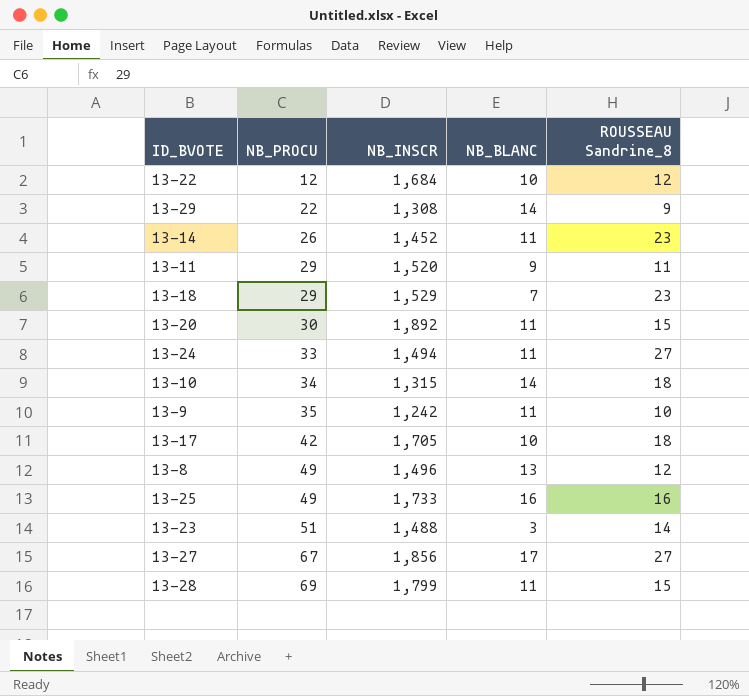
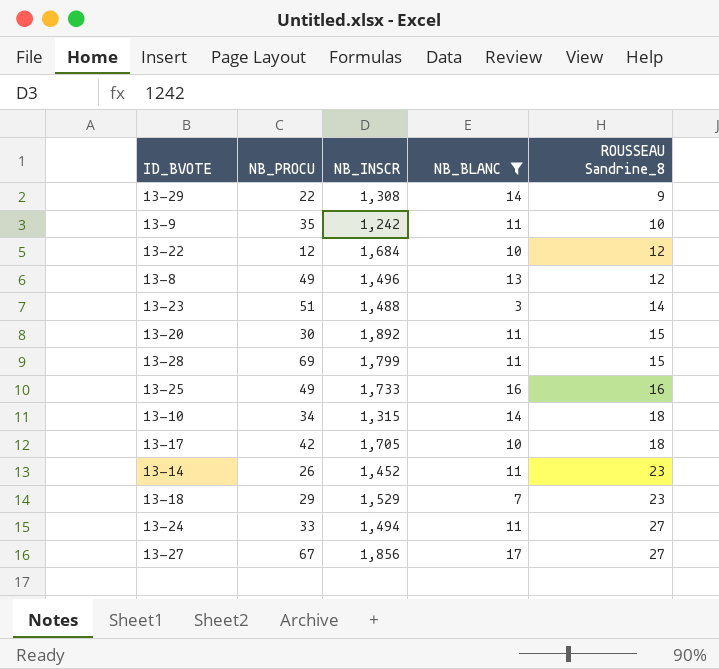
filter: none -> NB_BLANC != 9
row order: NB_PROCU ascending -> ROUSSEAU Sandrine_8 ascending

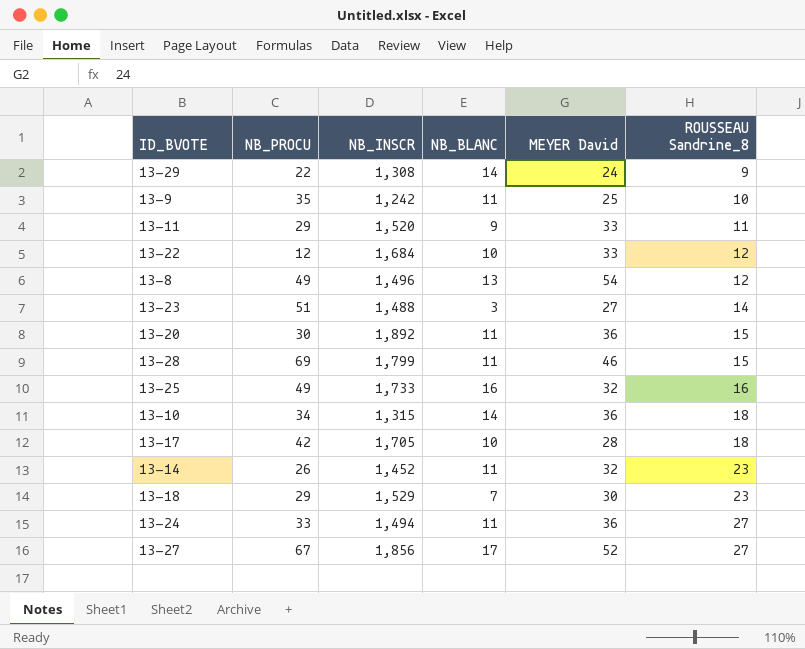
filter: NB_BLANC != 9 -> none
column MEYER David | position: none -> 5

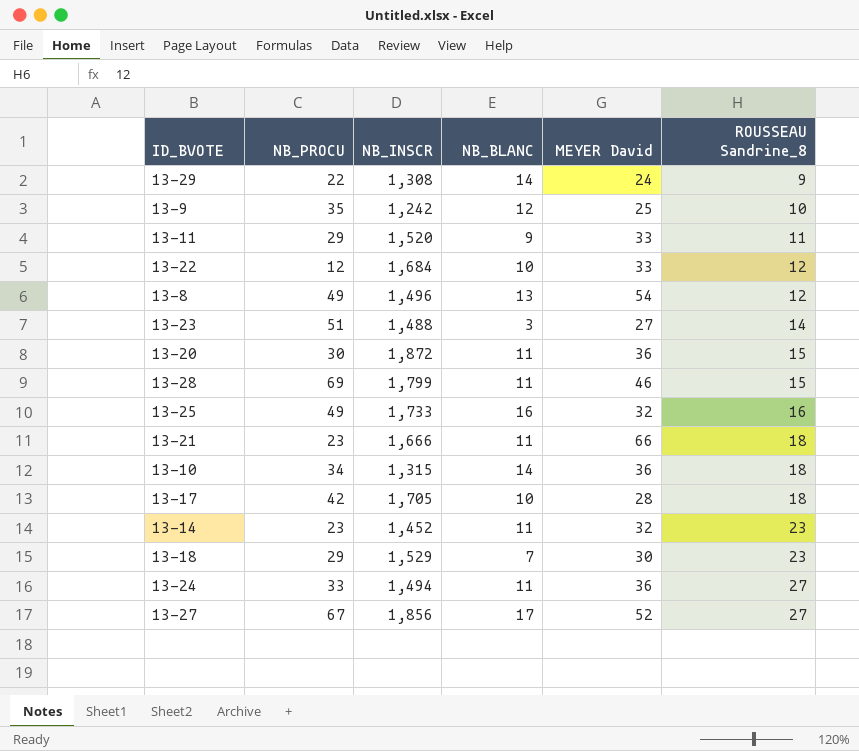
13-9 | NB_BLANC: 11 -> 12
13-20 | NB_INSCR: 1,892 -> 1,872
row 13-21: none -> 23 | 1,666 | 11 | 66 | 18
13-14 | NB_PROCU: 26 -> 23

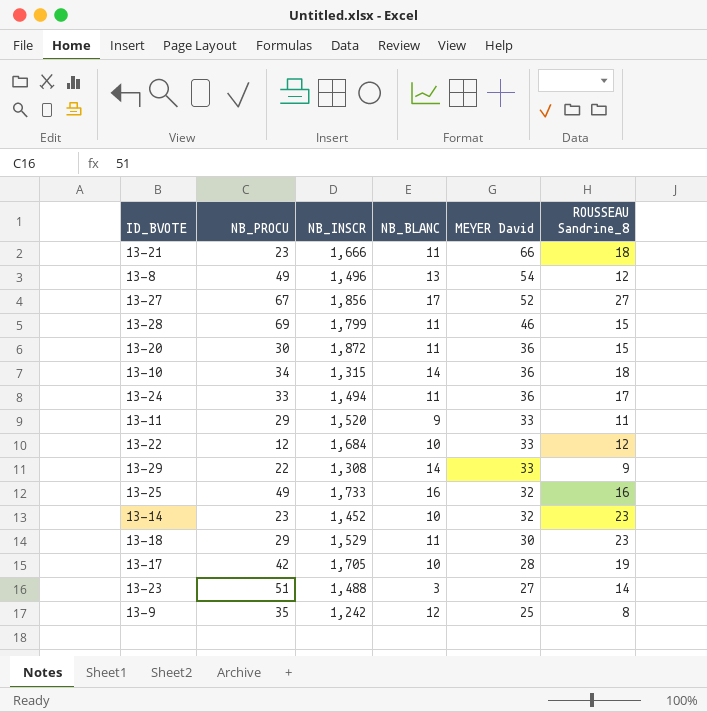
row order: ROUSSEAU Sandrine_8 ascending -> MEYER David descending
13-24 | ROUSSEAU Sandrine_8: 27 -> 17
13-29 | MEYER David: 24 -> 33
13-14 | NB_BLANC: 11 -> 10
13-18 | NB_BLANC: 7 -> 11
13-17 | ROUSSEAU Sandrine_8: 18 -> 19
13-9 | ROUSSEAU Sandrine_8: 10 -> 8

